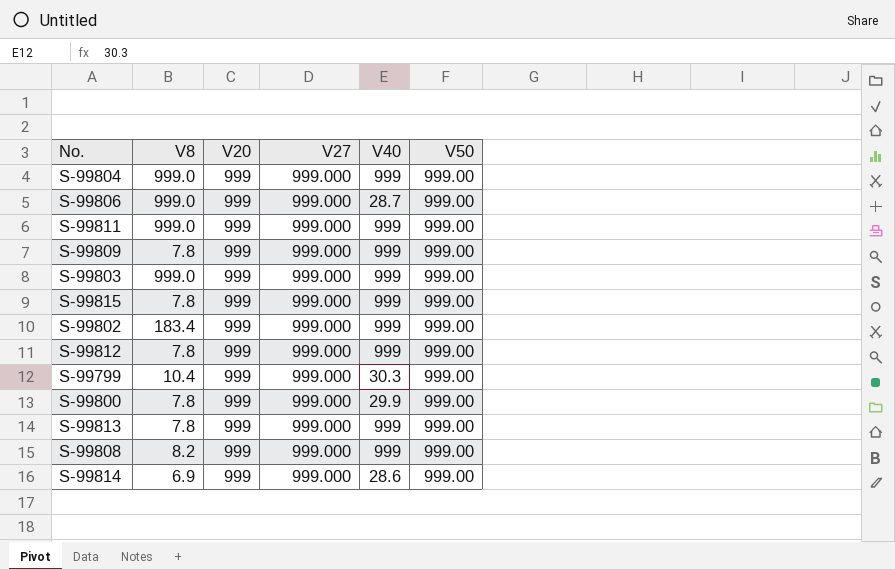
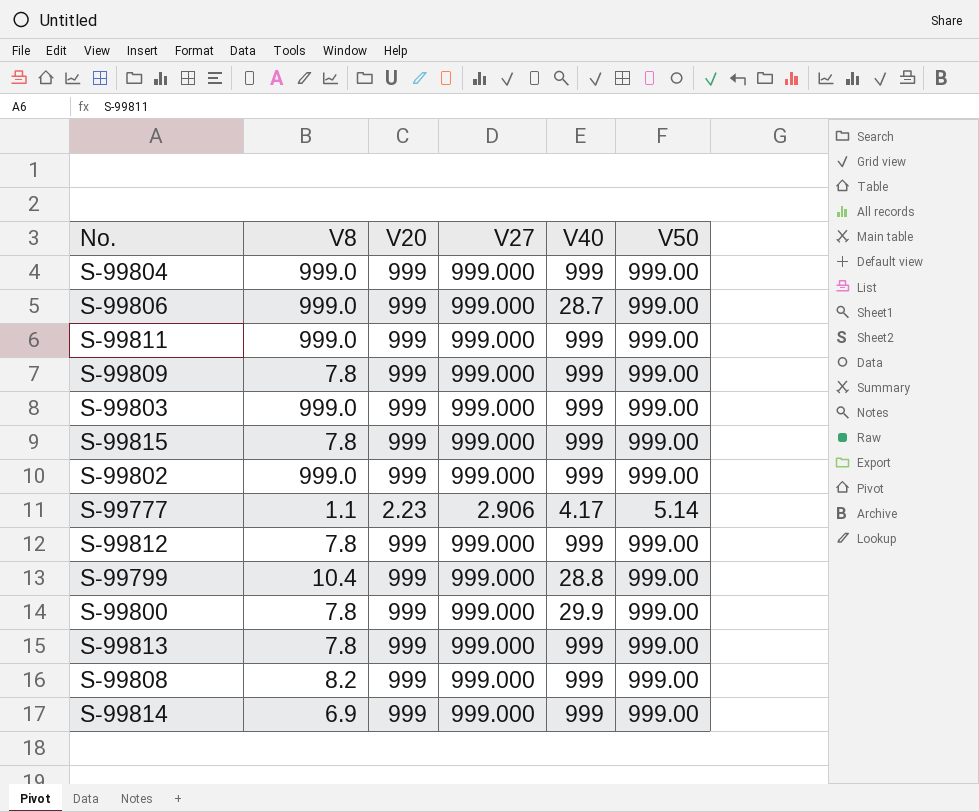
S-99802 | V8: 183.4 -> 999.0
row S-99777: none -> 1.1 | 2.23 | 2.906 | 4.17 | 5.14
S-99799 | V40: 30.3 -> 28.8
S-99814 | V40: 28.6 -> 999

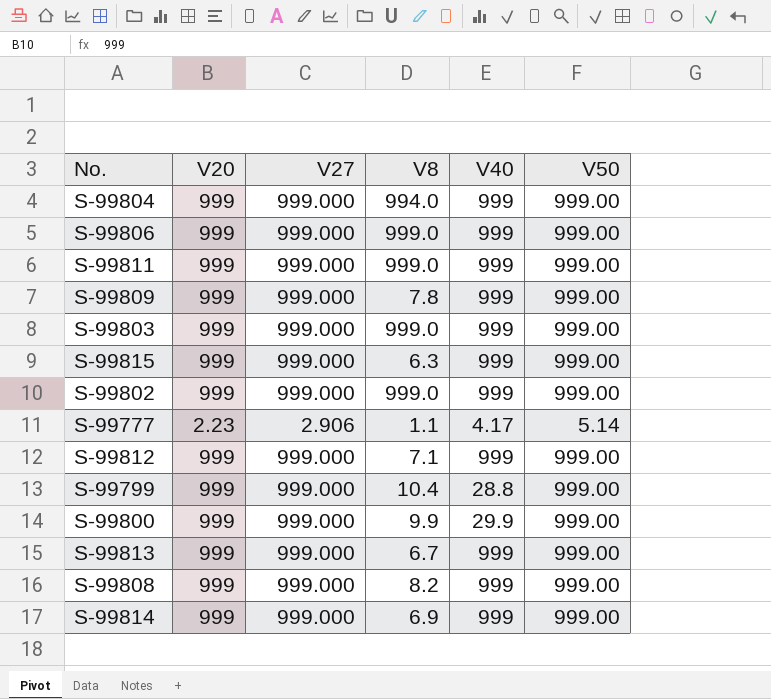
column V8 | position: 2 -> 4
S-99804 | V8: 999.0 -> 994.0
S-99806 | V40: 28.7 -> 999
S-99815 | V8: 7.8 -> 6.3
S-99812 | V8: 7.8 -> 7.1
S-99800 | V8: 7.8 -> 9.9
S-99813 | V8: 7.8 -> 6.7

